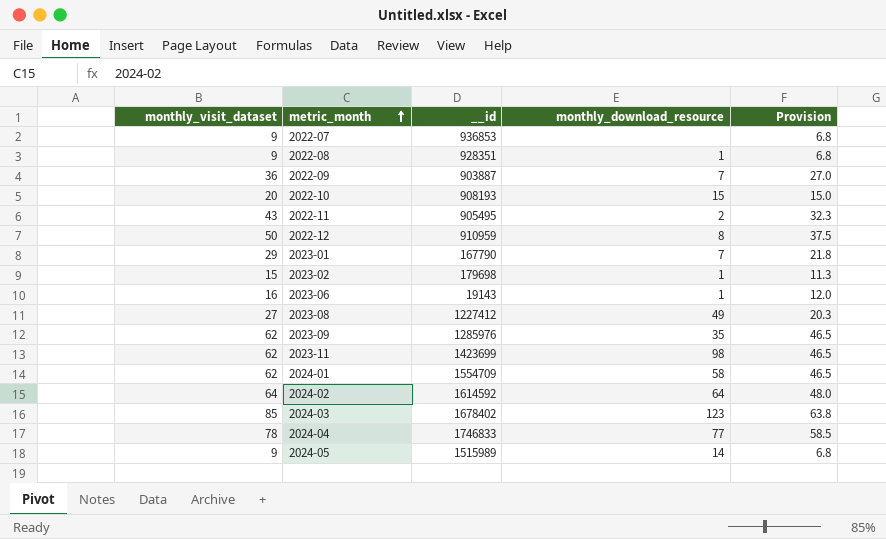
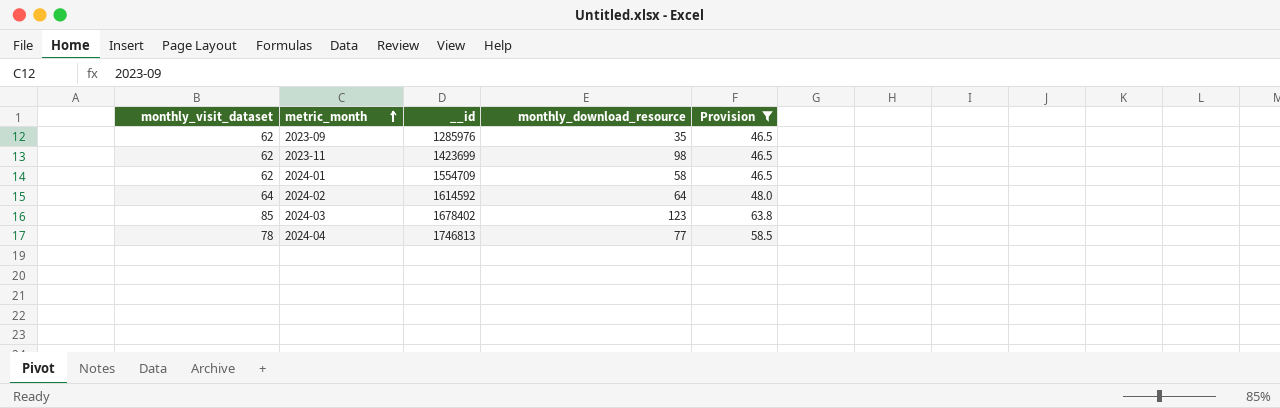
filter: none -> Provision >= 46.5
2024-04 | __id: 1746833 -> 1746813

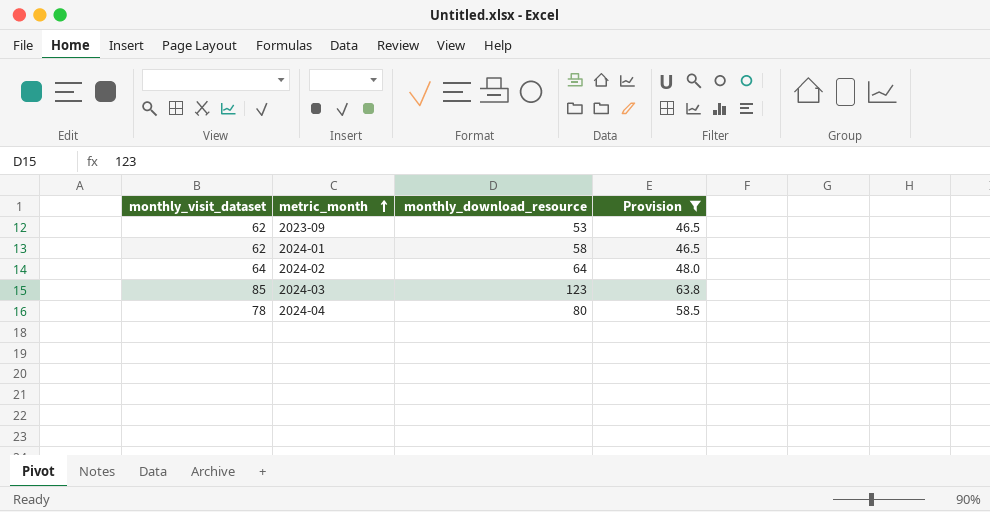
column __id | position: 3 -> none
row 2023-11: 62 | 1423699 | 98 | 46.5 -> none
2023-09 | monthly_download_resource: 35 -> 53
2024-04 | monthly_download_resource: 77 -> 80

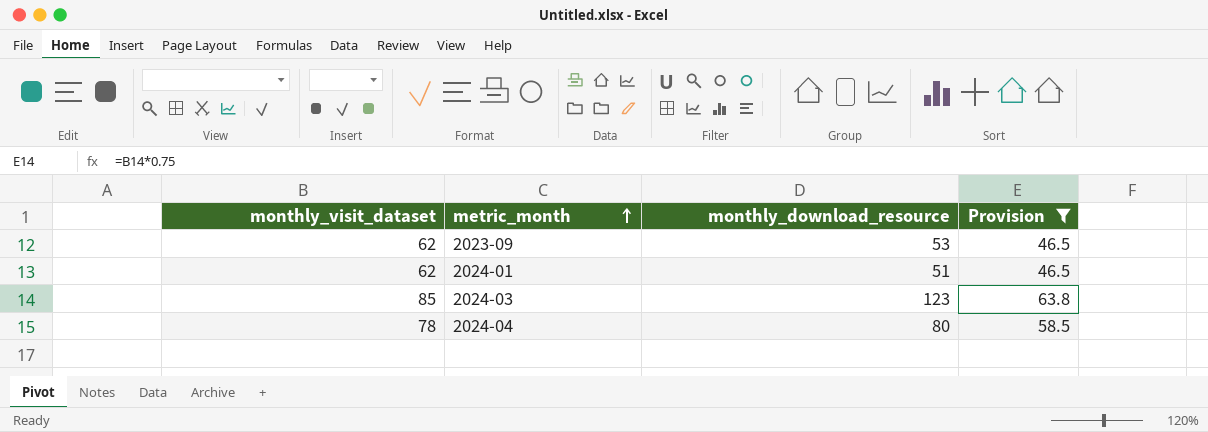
row 2024-02: 64 | 64 | 48.0 -> none
2024-01 | monthly_download_resource: 58 -> 51

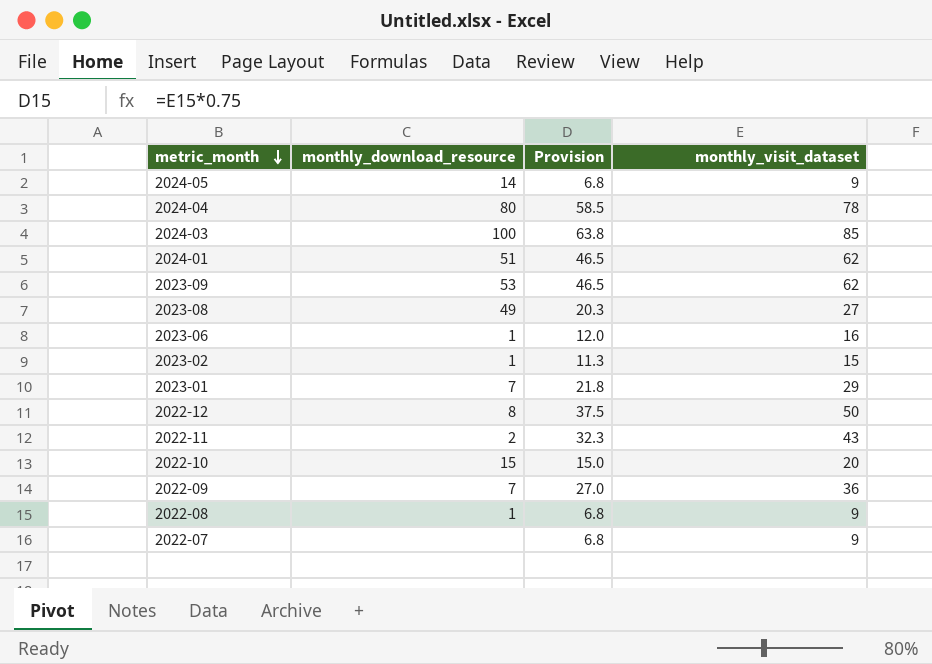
filter: Provision >= 46.5 -> none
row order: metric_month ascending -> metric_month descending
column monthly_visit_dataset | position: 1 -> 4
2024-03 | monthly_download_resource: 123 -> 100

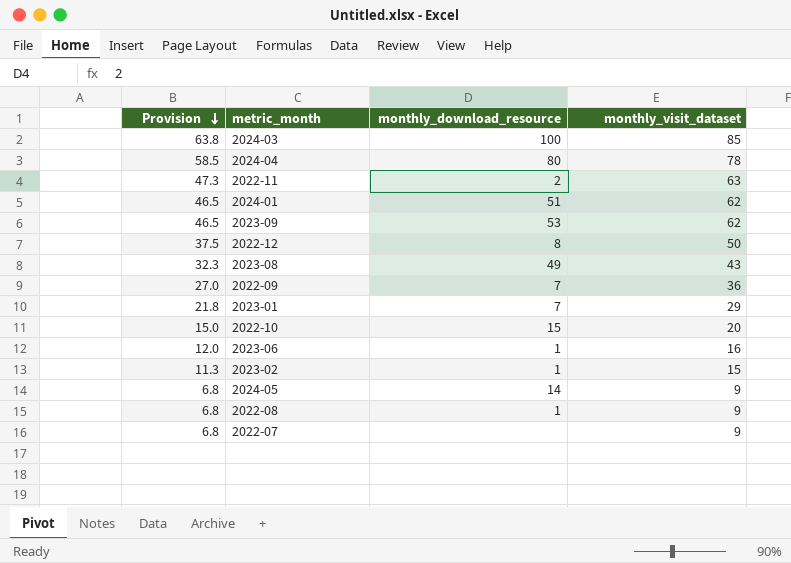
row order: metric_month descending -> Provision descending
column Provision | position: 3 -> 1
2022-11 | Provision: 32.3 -> 47.3
2022-11 | monthly_visit_dataset: 43 -> 63
2023-08 | Provision: 20.3 -> 32.3
2023-08 | monthly_visit_dataset: 27 -> 43

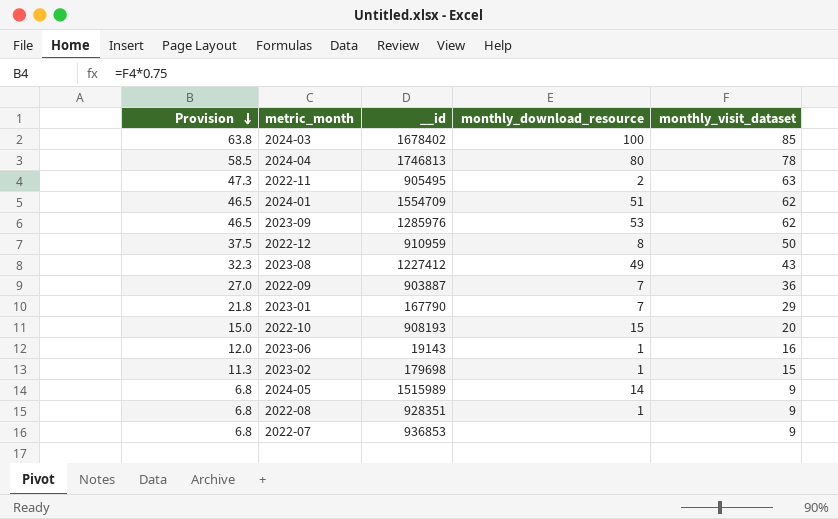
column __id | position: none -> 3

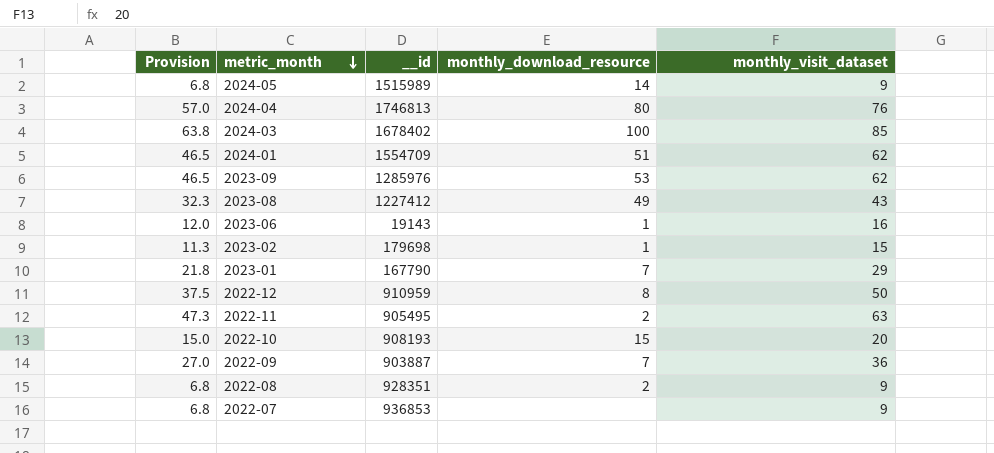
row order: Provision descending -> metric_month descending
2024-04 | Provision: 58.5 -> 57.0
2024-04 | monthly_visit_dataset: 78 -> 76
2022-08 | monthly_download_resource: 1 -> 2

